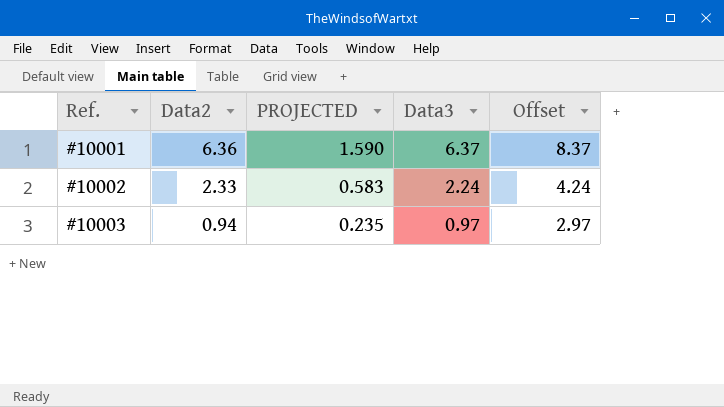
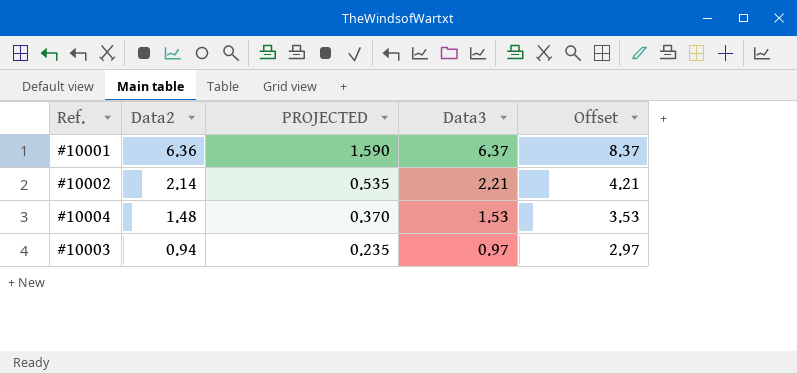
#10002 | Data2: 2.33 -> 2.14
#10002 | PROJECTED: 0.583 -> 0.535
#10002 | Data3: 2.24 -> 2.21
#10002 | Offset: 4.24 -> 4.21
row #10004: none -> 1.48 | 0.370 | 1.53 | 3.53

